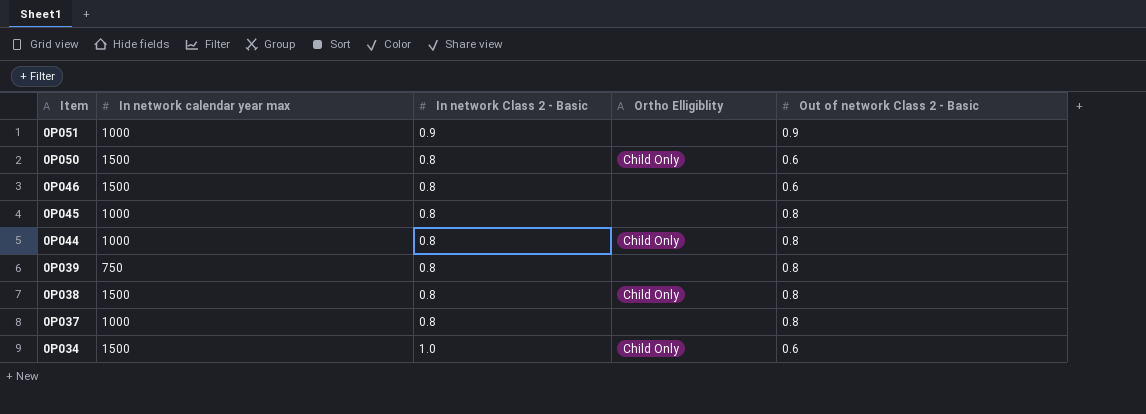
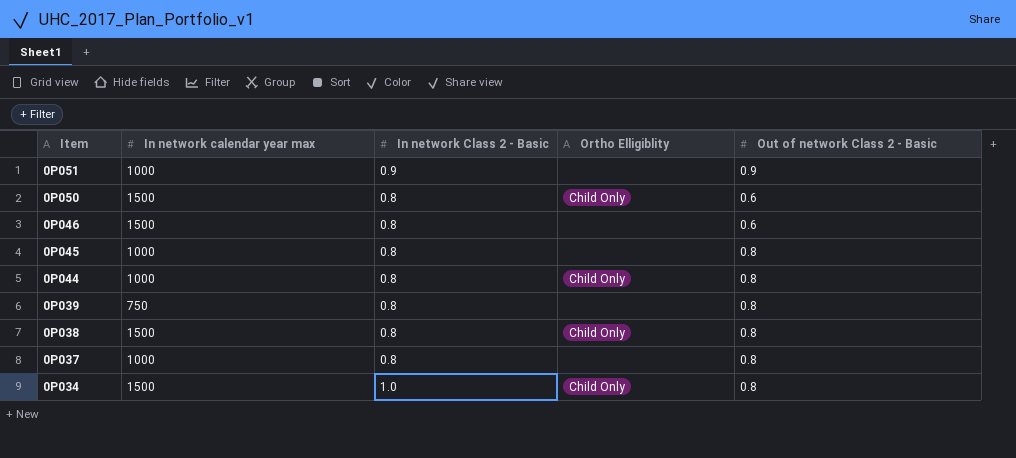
0P034 | Out of network Class 2 - Basic: 0.6 -> 0.8

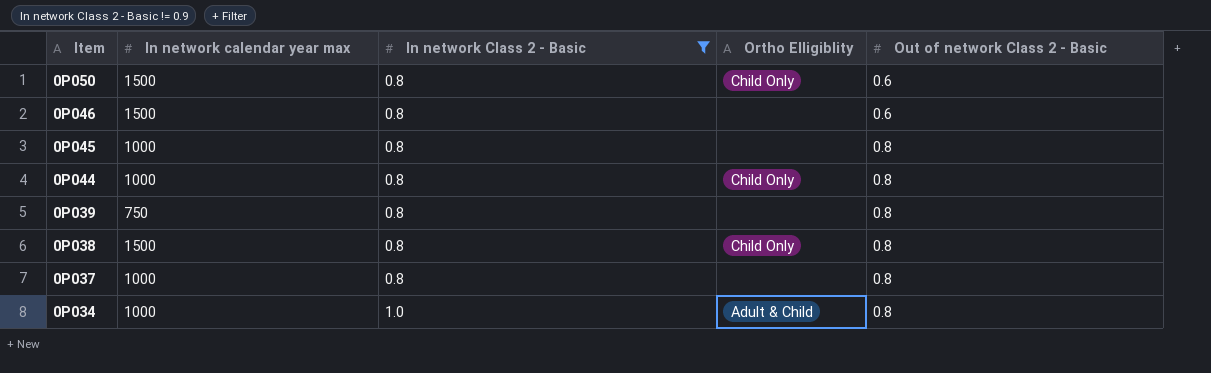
filter: none -> In network Class 2 - Basic != 0.9
0P034 | In network calendar year max: 1500 -> 1000
0P034 | Ortho Elligiblity: Child Only -> Adult & Child

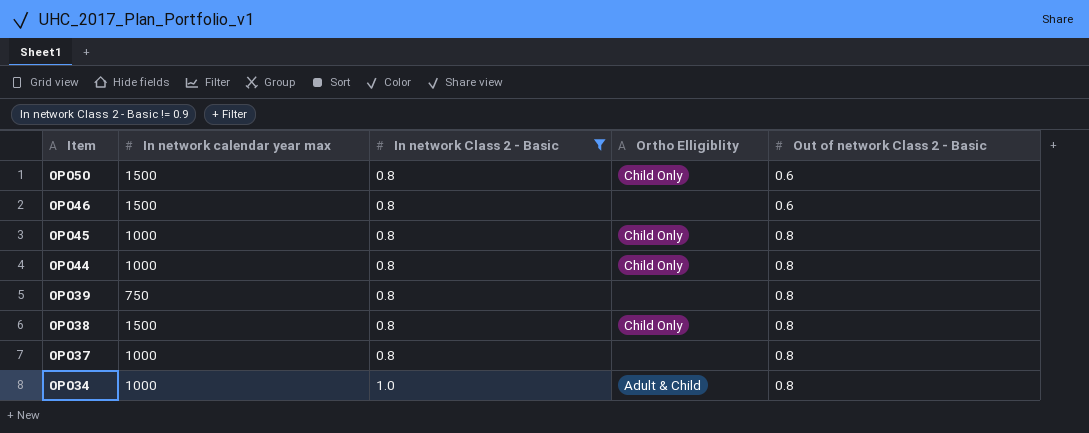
0P045 | Ortho Elligiblity: none -> Child Only

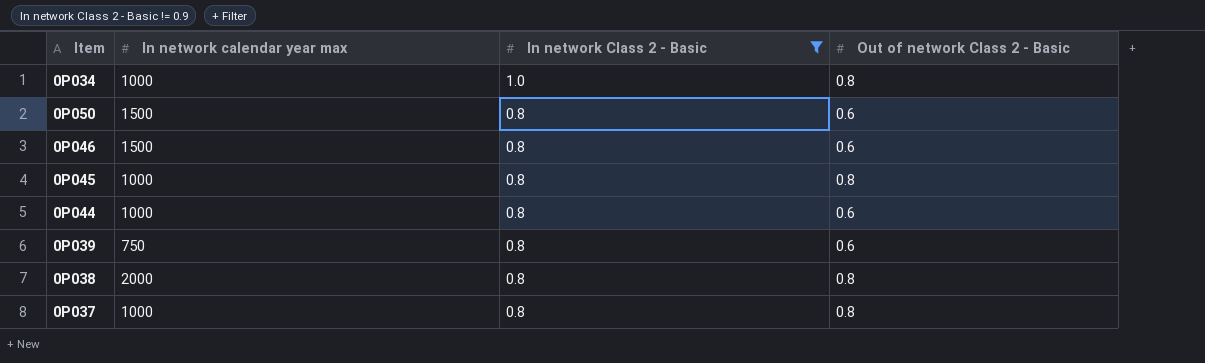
row order: Item descending -> In network Class 2 - Basic descending
column Ortho Elligiblity | position: 4 -> none
0P044 | Out of network Class 2 - Basic: 0.8 -> 0.6
0P039 | Out of network Class 2 - Basic: 0.8 -> 0.6
0P038 | In network calendar year max: 1500 -> 2000

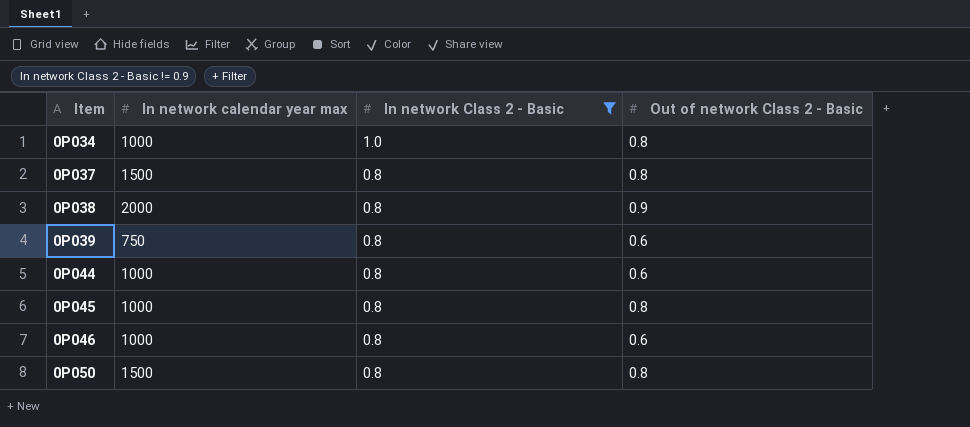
row order: In network Class 2 - Basic descending -> Item ascending
0P037 | In network calendar year max: 1000 -> 1500
0P038 | Out of network Class 2 - Basic: 0.8 -> 0.9
0P046 | In network calendar year max: 1500 -> 1000
0P050 | Out of network Class 2 - Basic: 0.6 -> 0.8

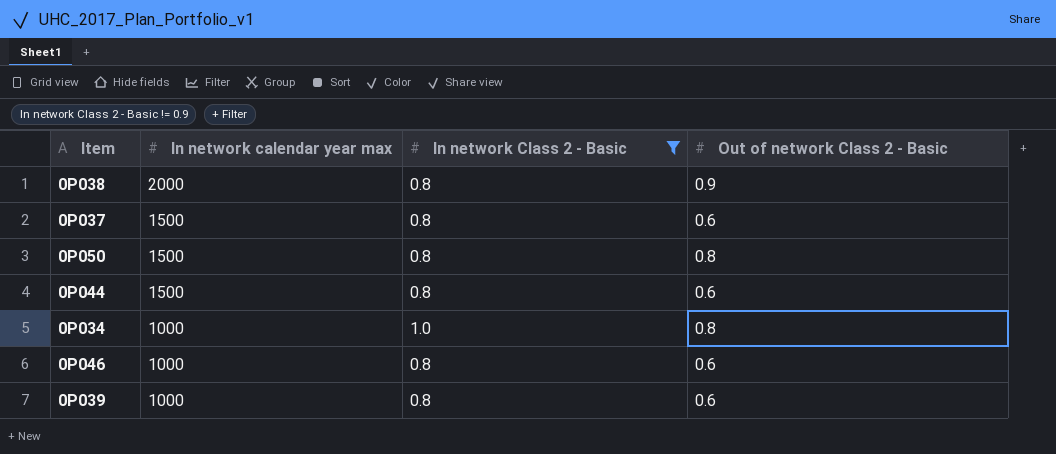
row order: Item ascending -> In network calendar year max descending
row 0P045: 1000 | 0.8 | 0.8 -> none
0P037 | Out of network Class 2 - Basic: 0.8 -> 0.6
0P044 | In network calendar year max: 1000 -> 1500
0P039 | In network calendar year max: 750 -> 1000

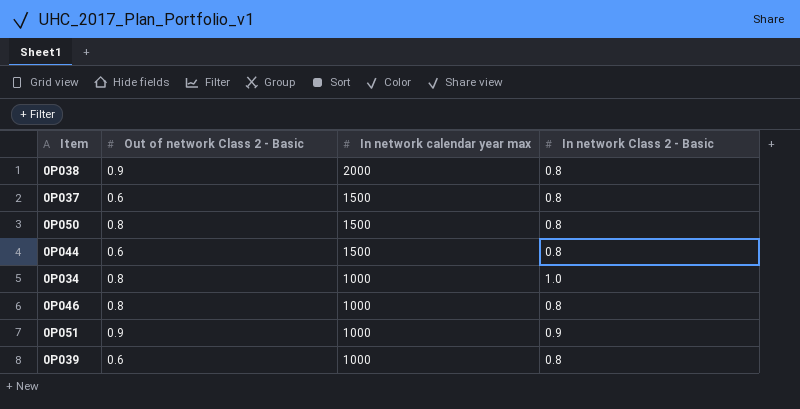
filter: In network Class 2 - Basic != 0.9 -> none
column Out of network Class 2 - Basic | position: 4 -> 2
0P046 | Out of network Class 2 - Basic: 0.6 -> 0.8

